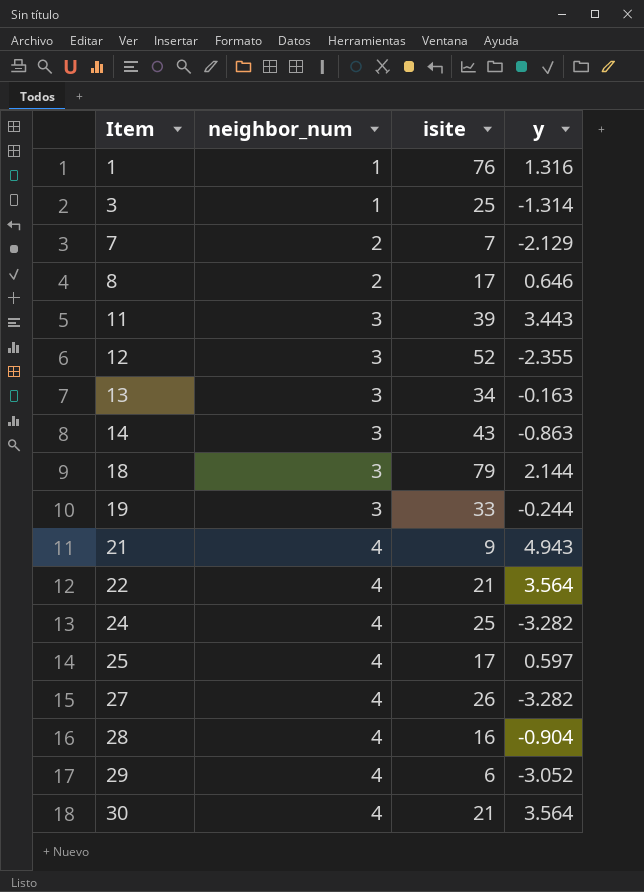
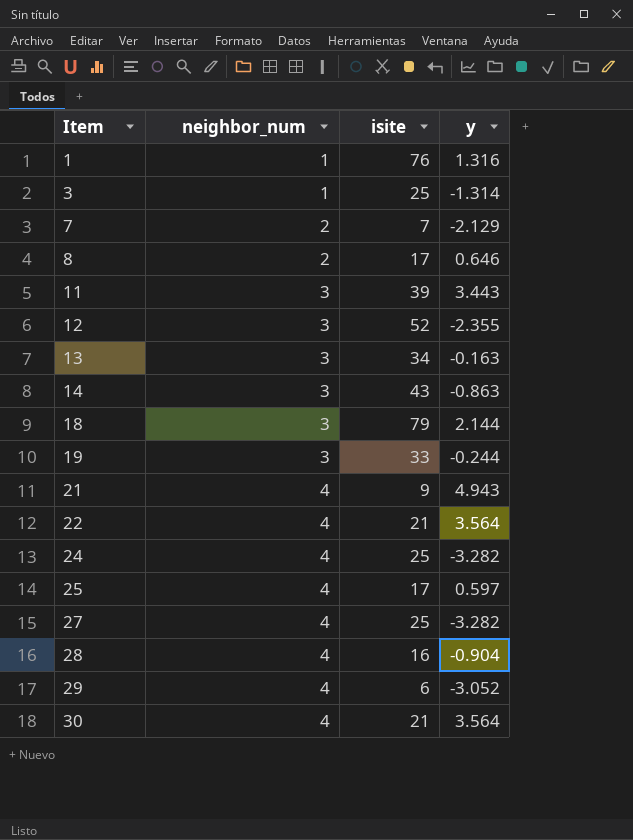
27 | isite: 26 -> 25

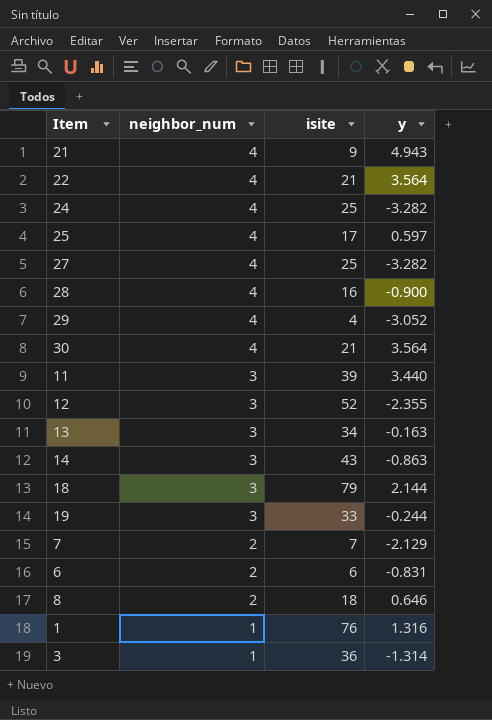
row order: Item ascending -> neighbor_num descending
28 | y: -0.904 -> -0.900
29 | isite: 6 -> 4
11 | y: 3.443 -> 3.440
row 6: none -> 2 | 6 | -0.831
8 | isite: 17 -> 18
3 | isite: 25 -> 36

